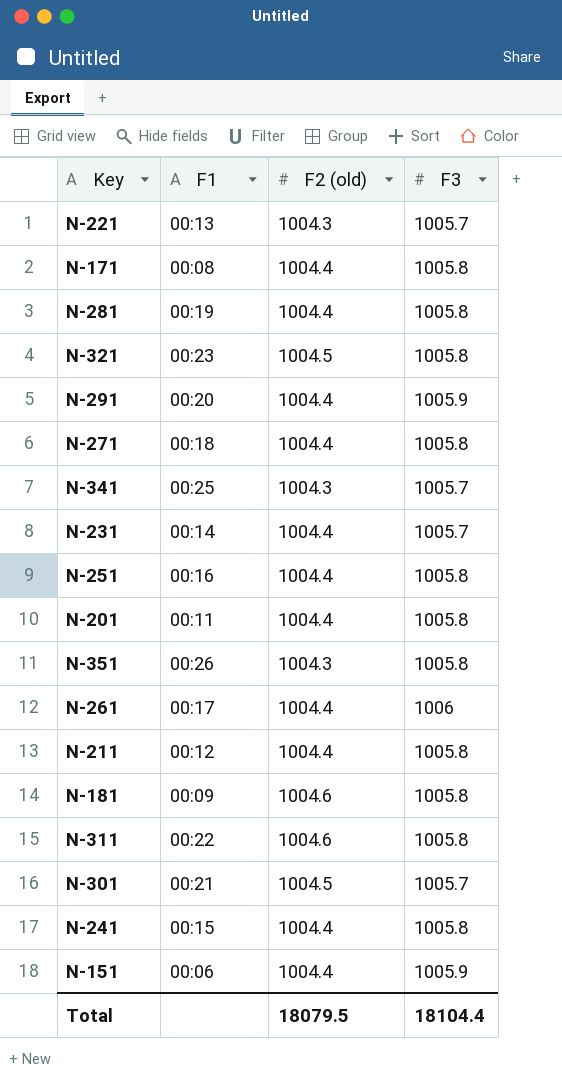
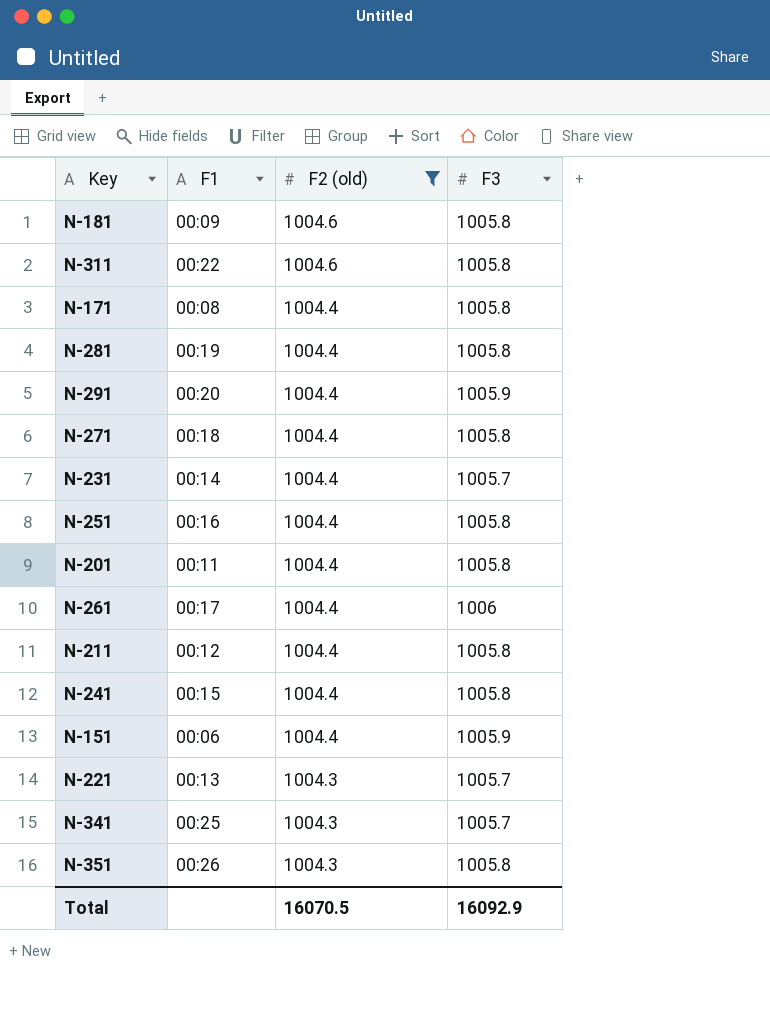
filter: none -> F2 (old) != 1004.5
row order: none -> F2 (old) descending
Total | F2 (old): 18079.5 -> 16070.5
Total | F3: 18104.4 -> 16092.9

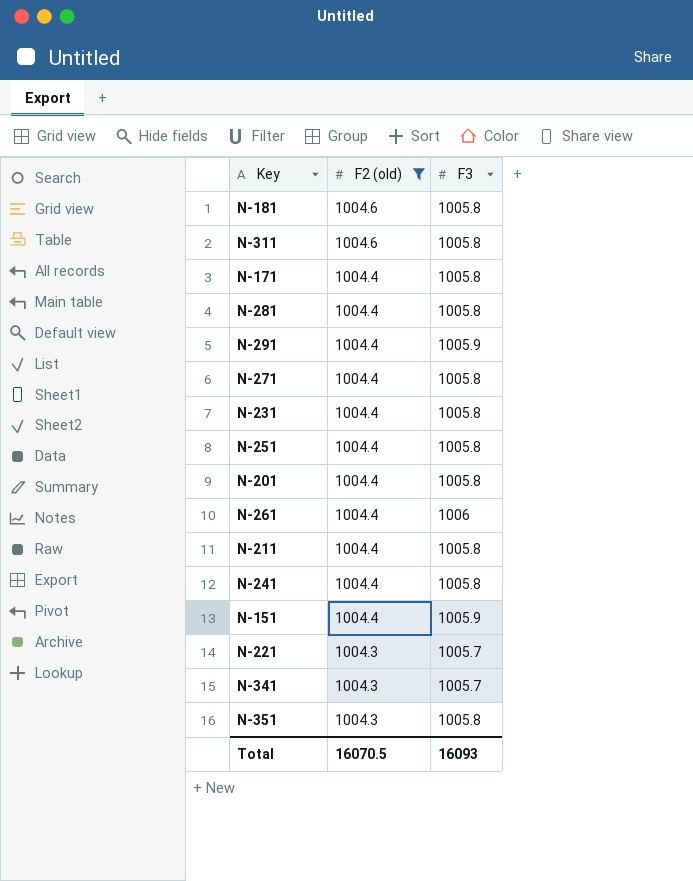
column F1 | position: 2 -> none
N-231 | F3: 1005.7 -> 1005.8
Total | F3: 16092.9 -> 16093

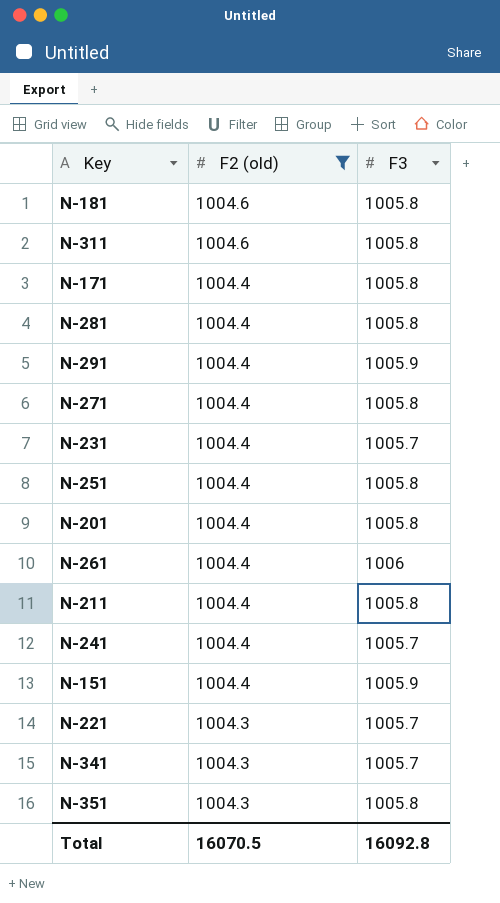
N-231 | F3: 1005.8 -> 1005.7
N-241 | F3: 1005.8 -> 1005.7
Total | F3: 16093 -> 16092.8

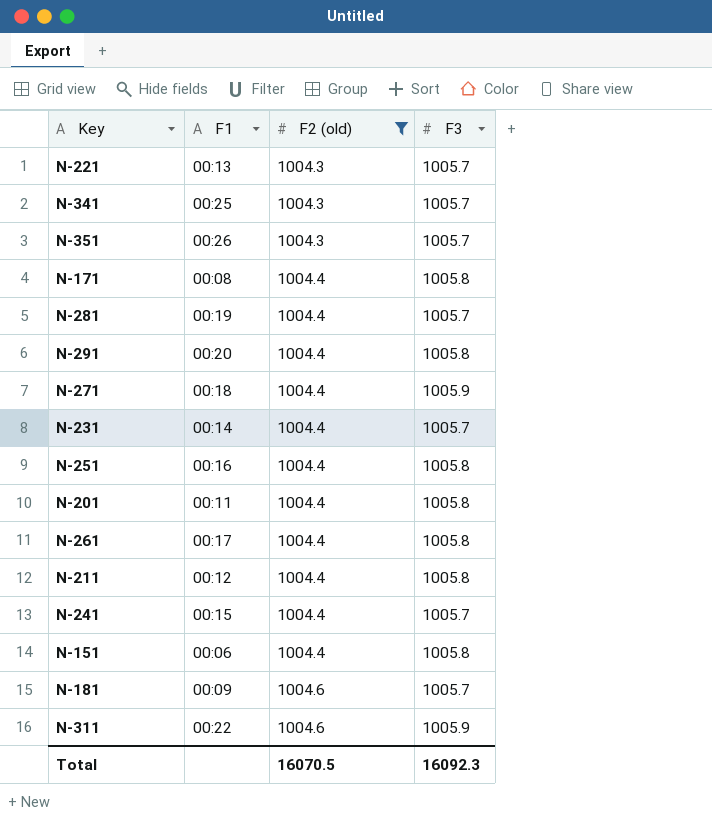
row order: F2 (old) descending -> F2 (old) ascending
column F1 | position: none -> 2
N-351 | F3: 1005.8 -> 1005.7
N-281 | F3: 1005.8 -> 1005.7
N-291 | F3: 1005.9 -> 1005.8
N-271 | F3: 1005.8 -> 1005.9
N-261 | F3: 1006 -> 1005.8
N-151 | F3: 1005.9 -> 1005.8
N-181 | F3: 1005.8 -> 1005.7
N-311 | F3: 1005.8 -> 1005.9
Total | F3: 16092.8 -> 16092.3

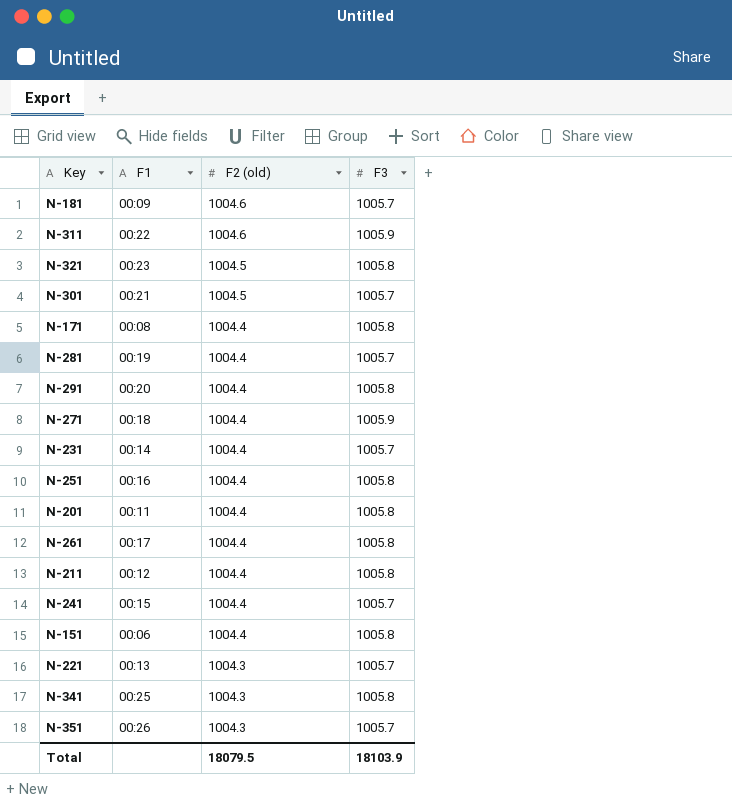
filter: F2 (old) != 1004.5 -> none
row order: F2 (old) ascending -> F2 (old) descending
N-341 | F3: 1005.7 -> 1005.8
Total | F2 (old): 16070.5 -> 18079.5
Total | F3: 16092.3 -> 18103.9

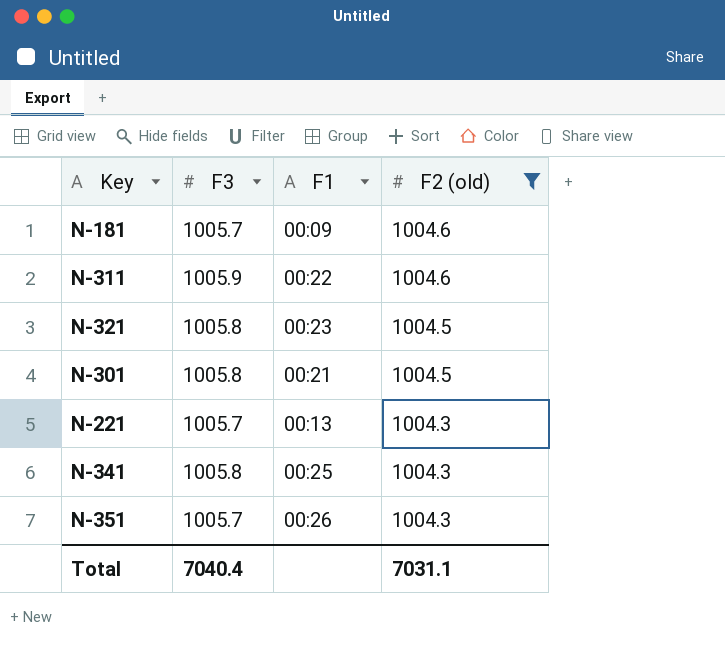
filter: none -> F2 (old) != 1004.4
column F3 | position: 4 -> 2
N-301 | F3: 1005.7 -> 1005.8
Total | F3: 18103.9 -> 7040.4
Total | F2 (old): 18079.5 -> 7031.1

